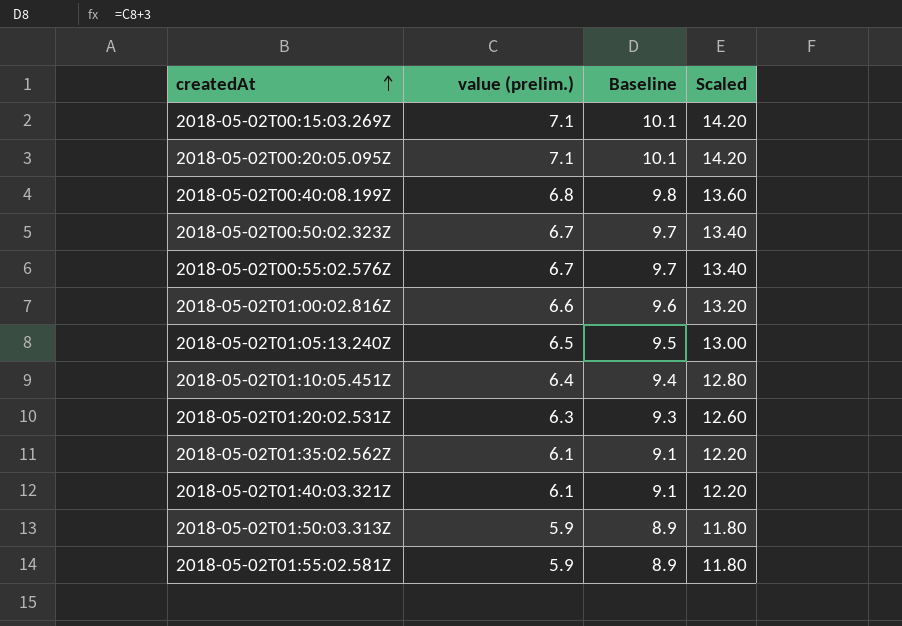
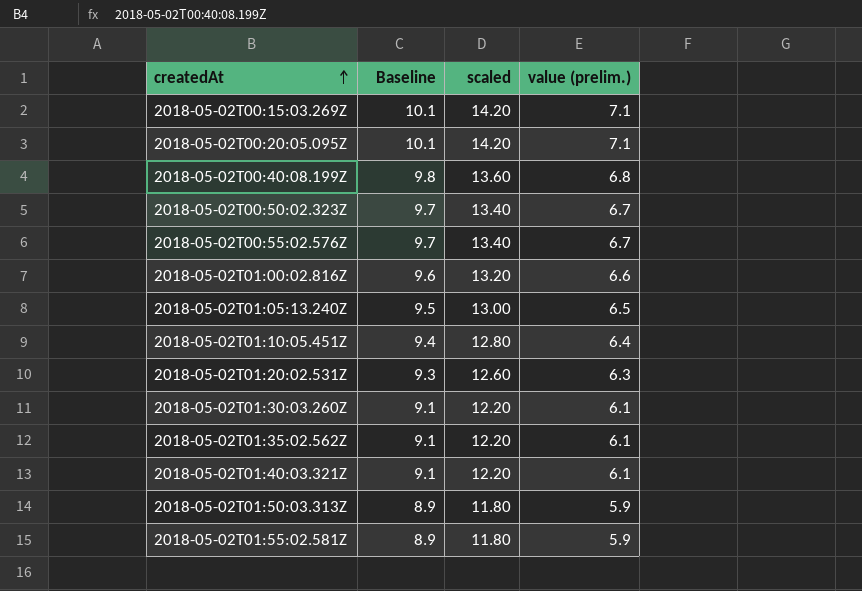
column name: Scaled -> scaled
column value (prelim.) | position: 2 -> 4
row 2018-05-02T01:30:03.260Z: none -> 9.1 | 12.20 | 6.1

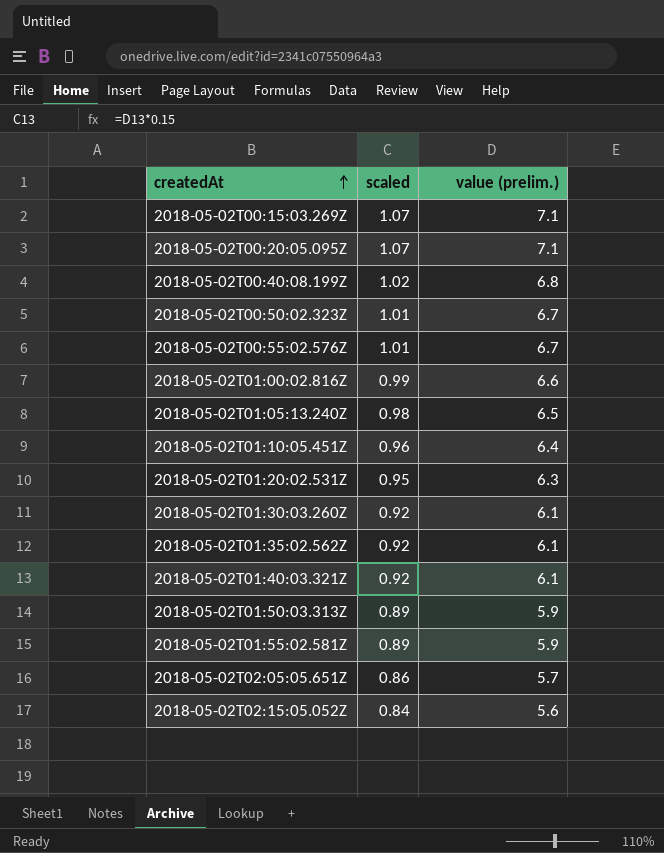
column Baseline | formula: [value (prelim.)] + 3 -> none
column scaled | formula: [value (prelim.)] * 2 -> [value (prelim.)] * 0.15
row 2018-05-02T02:05:05.651Z: none -> 0.86 | 5.7
row 2018-05-02T02:15:05.052Z: none -> 0.84 | 5.6

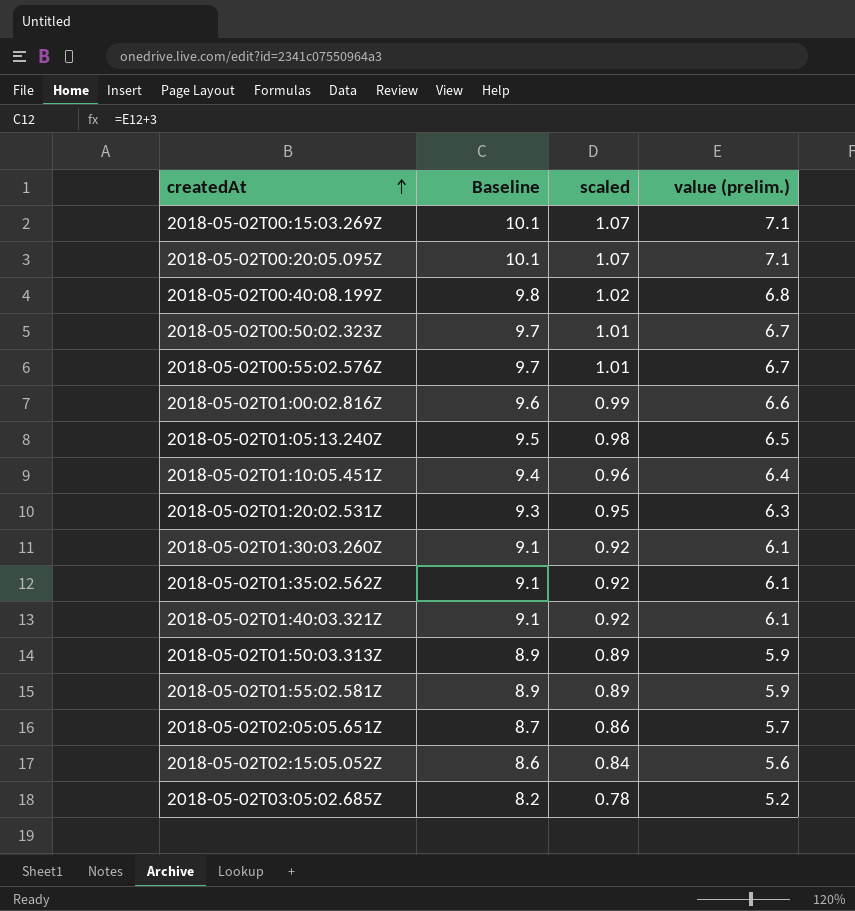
column Baseline | formula: none -> [value (prelim.)] + 3
row 2018-05-02T03:05:02.685Z: none -> 8.2 | 0.78 | 5.2

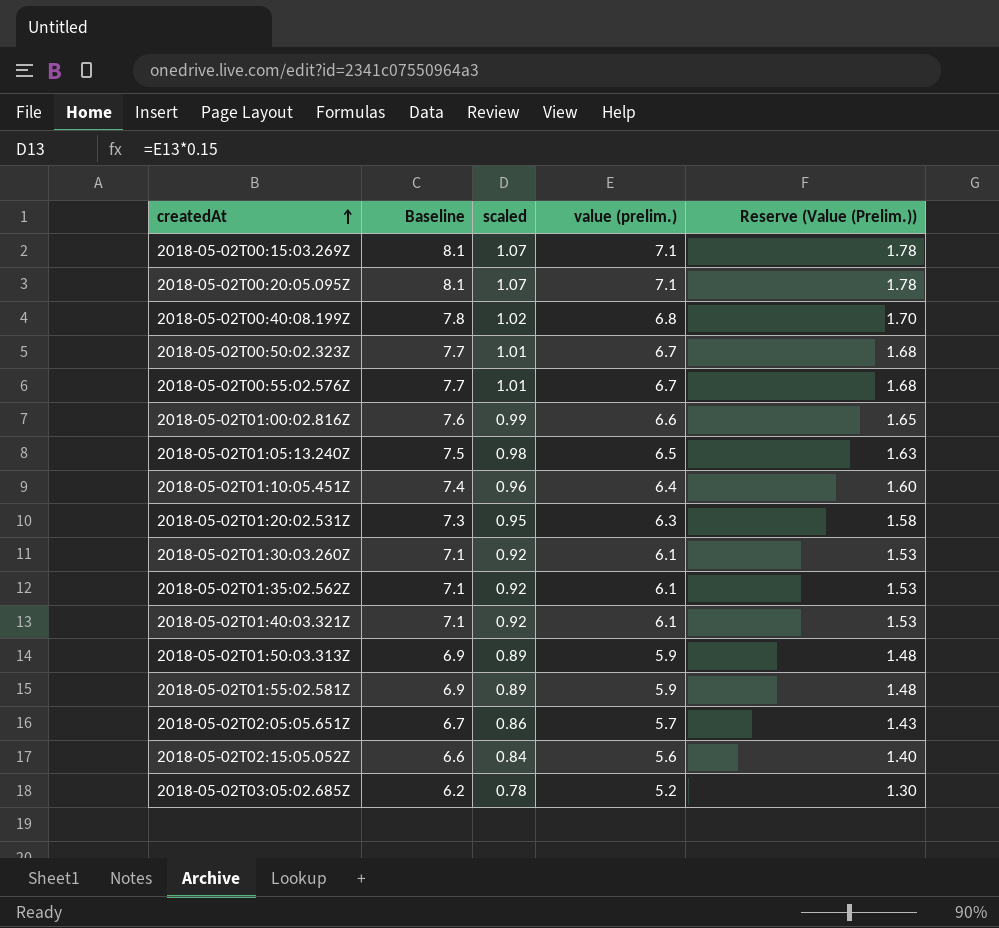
column Baseline | formula: [value (prelim.)] + 3 -> [value (prelim.)] + 1
column Reserve (Value (Prelim.)) | formula: none -> [value (prelim.)] * 0.25

